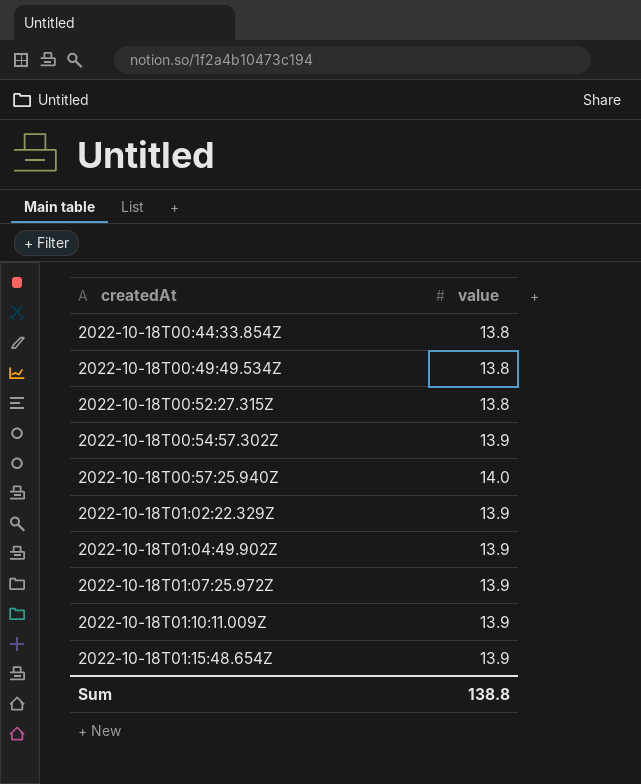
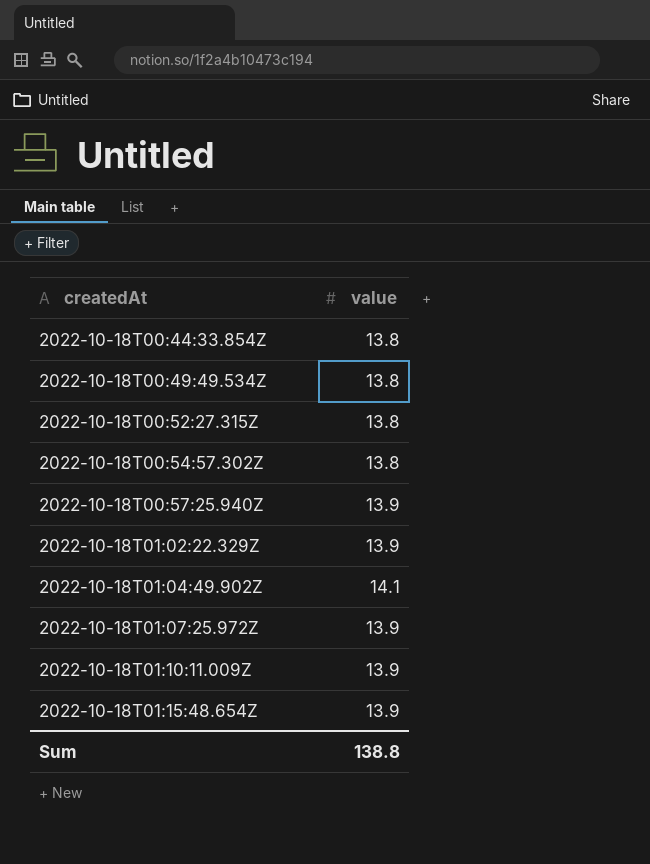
2022-10-18T00:54:57.302Z | value: 13.9 -> 13.8
2022-10-18T00:57:25.940Z | value: 14.0 -> 13.9
2022-10-18T01:04:49.902Z | value: 13.9 -> 14.1

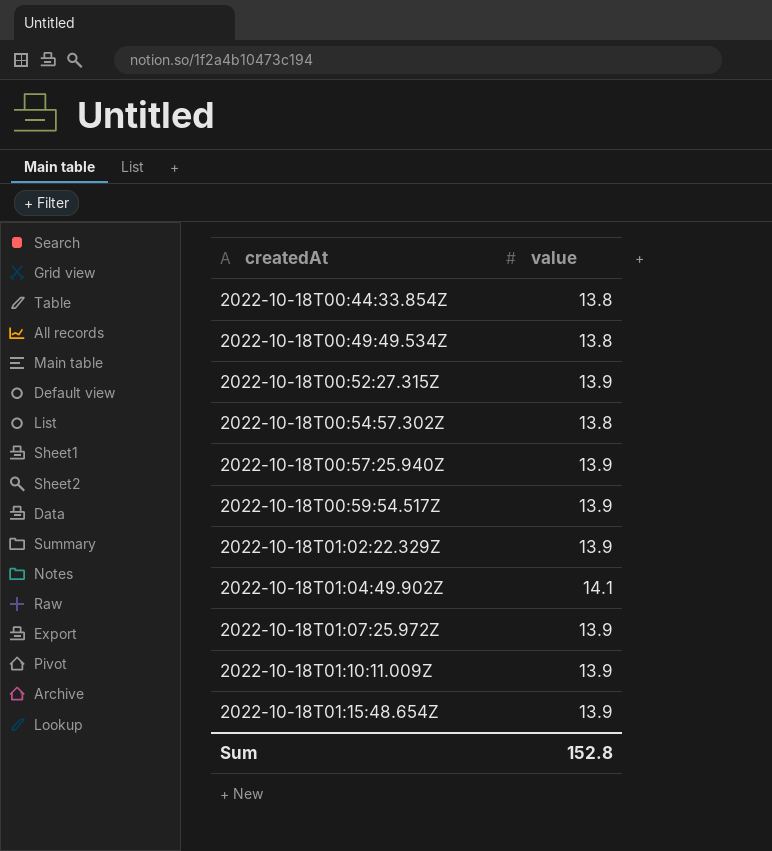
2022-10-18T00:52:27.315Z | value: 13.8 -> 13.9
row 2022-10-18T00:59:54.517Z: none -> 13.9
Sum | value: 138.8 -> 152.8

